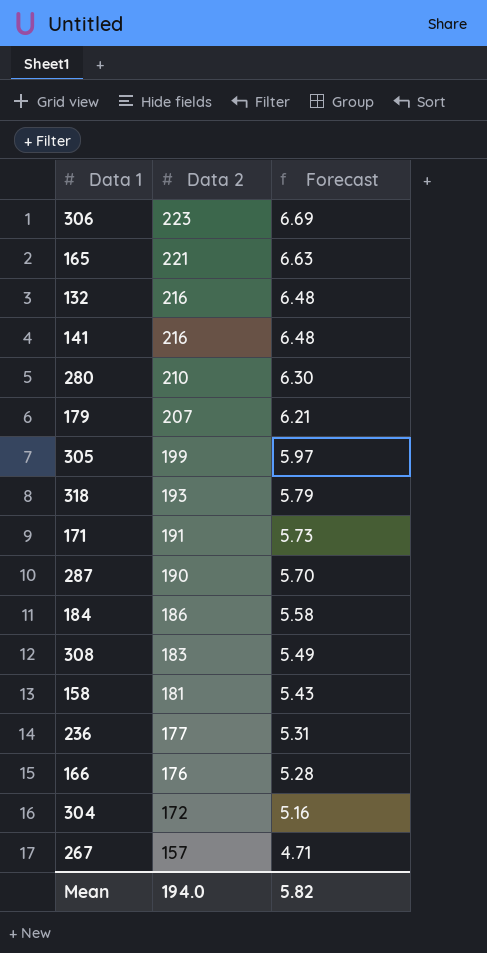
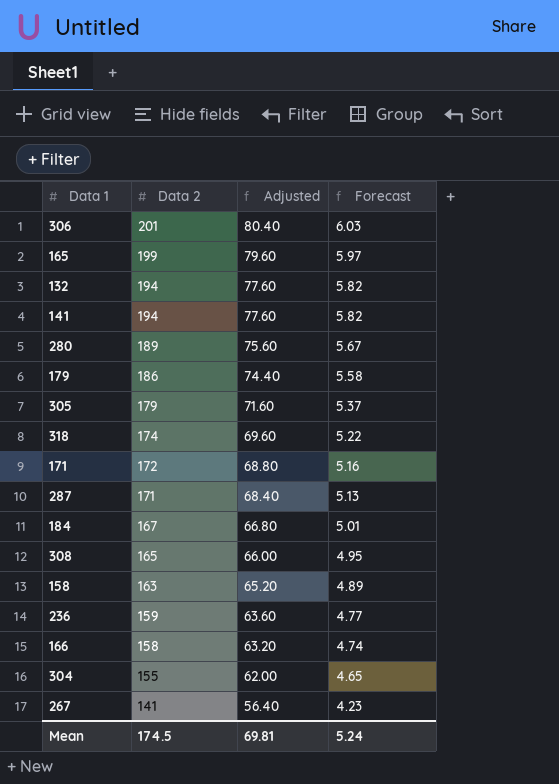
column Adjusted | formula: none -> [Data 2] * 0.4
306 | Data 2: 223 -> 201
306 | Forecast: 6.69 -> 6.03
165 | Data 2: 221 -> 199
165 | Forecast: 6.63 -> 5.97
132 | Data 2: 216 -> 194
132 | Forecast: 6.48 -> 5.82
141 | Data 2: 216 -> 194
141 | Forecast: 6.48 -> 5.82
280 | Data 2: 210 -> 189
280 | Forecast: 6.30 -> 5.67
179 | Data 2: 207 -> 186
179 | Forecast: 6.21 -> 5.58
305 | Data 2: 199 -> 179
305 | Forecast: 5.97 -> 5.37
318 | Data 2: 193 -> 174
318 | Forecast: 5.79 -> 5.22
171 | Data 2: 191 -> 172
171 | Forecast: 5.73 -> 5.16
287 | Data 2: 190 -> 171
287 | Forecast: 5.70 -> 5.13
184 | Data 2: 186 -> 167
184 | Forecast: 5.58 -> 5.01
308 | Data 2: 183 -> 165
308 | Forecast: 5.49 -> 4.95
158 | Data 2: 181 -> 163
158 | Forecast: 5.43 -> 4.89
236 | Data 2: 177 -> 159
236 | Forecast: 5.31 -> 4.77
166 | Data 2: 176 -> 158
166 | Forecast: 5.28 -> 4.74
304 | Data 2: 172 -> 155
304 | Forecast: 5.16 -> 4.65
267 | Data 2: 157 -> 141
267 | Forecast: 4.71 -> 4.23
Mean | Data 2: 194.0 -> 174.5
Mean | Forecast: 5.82 -> 5.24

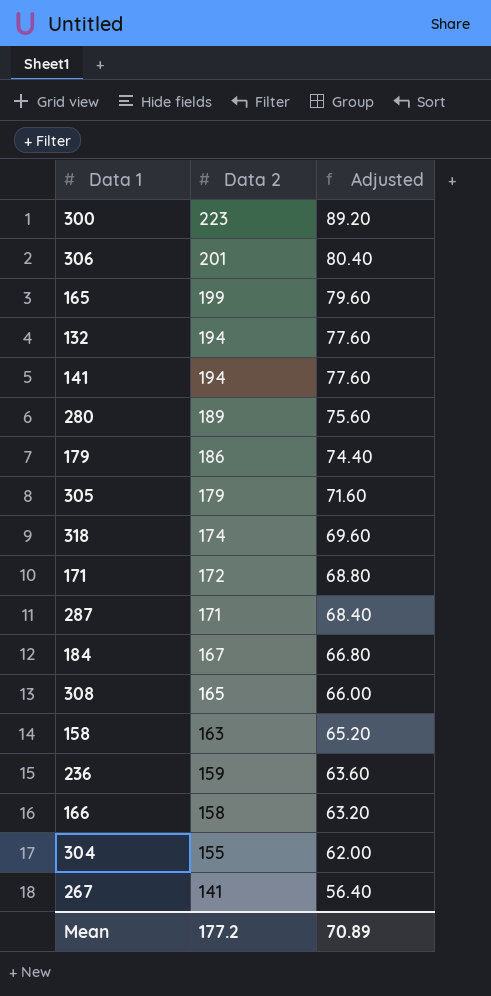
column Forecast | formula: [Data 2] * 0.03 -> none
row 300: none -> 223 | 89.20
Mean | Data 2: 174.5 -> 177.2
Mean | Adjusted: 69.81 -> 70.89

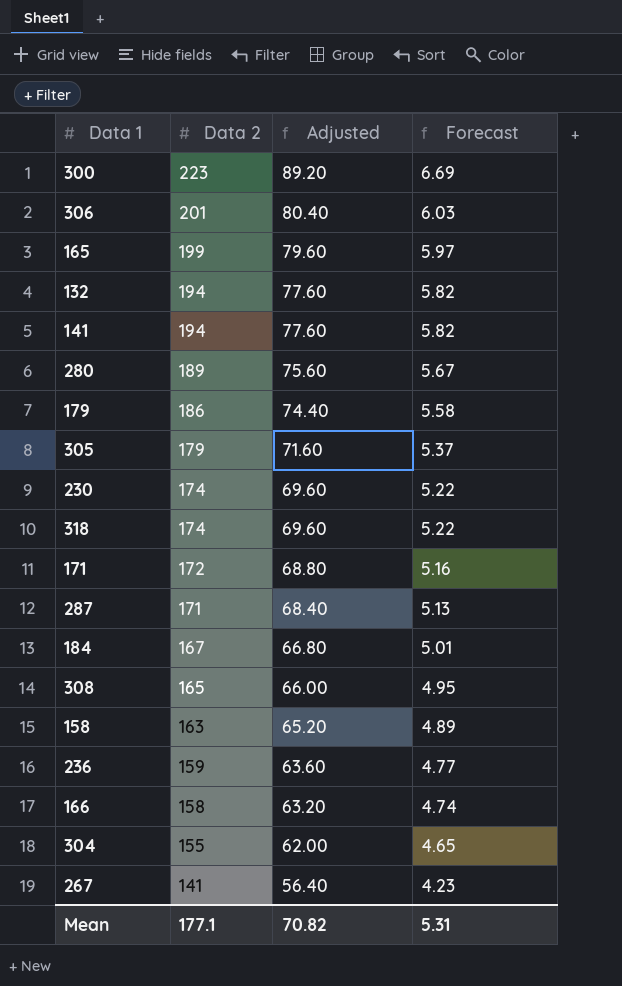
column Forecast | formula: none -> [Data 2] * 0.03
row 230: none -> 174 | 69.60 | 5.22
Mean | Data 2: 177.2 -> 177.1
Mean | Adjusted: 70.89 -> 70.82

